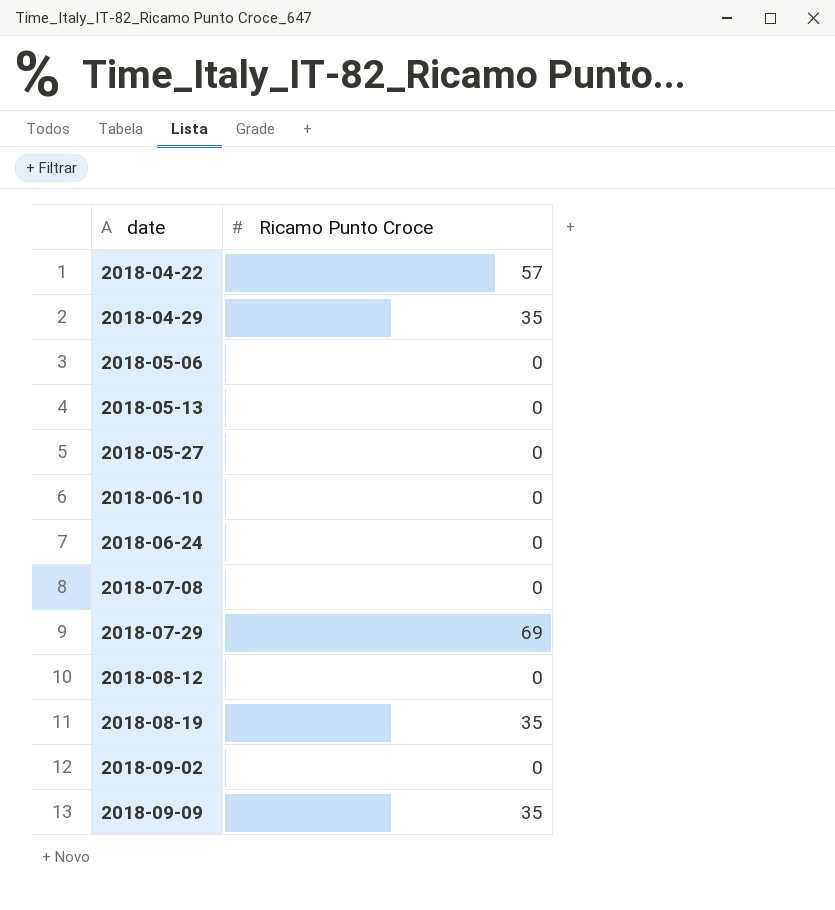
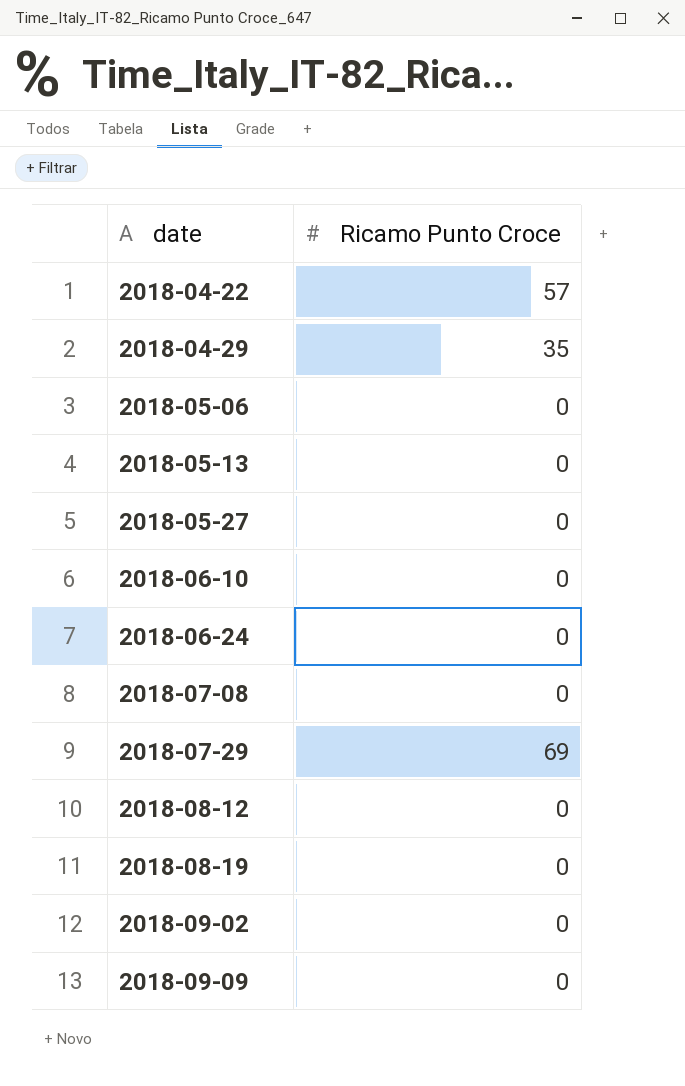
2018-08-19 | Ricamo Punto Croce: 35 -> 0
2018-09-09 | Ricamo Punto Croce: 35 -> 0

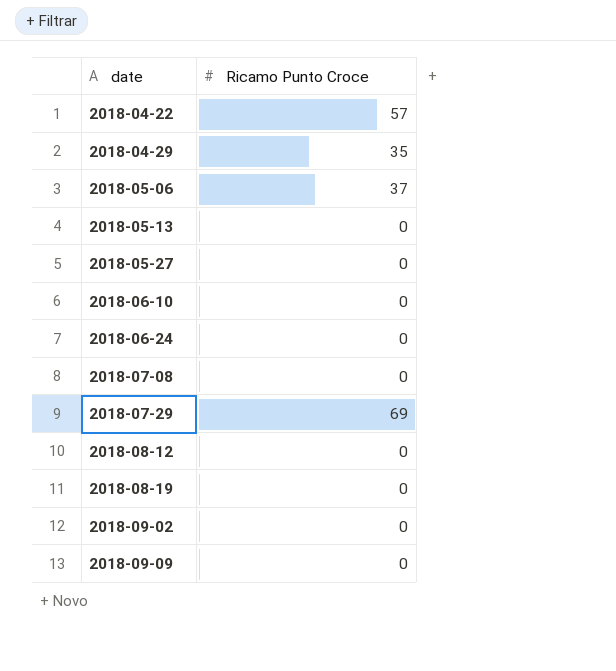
2018-05-06 | Ricamo Punto Croce: 0 -> 37

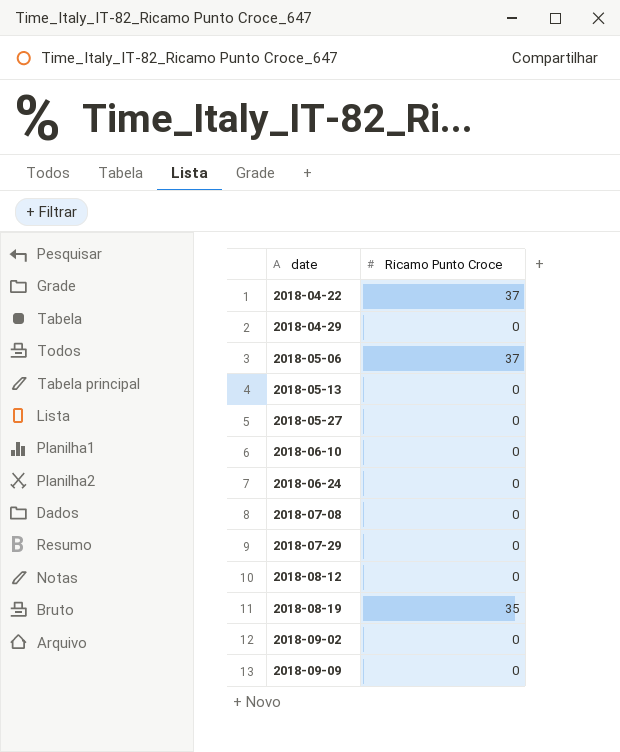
2018-04-22 | Ricamo Punto Croce: 57 -> 37
2018-04-29 | Ricamo Punto Croce: 35 -> 0
2018-07-29 | Ricamo Punto Croce: 69 -> 0
2018-08-19 | Ricamo Punto Croce: 0 -> 35

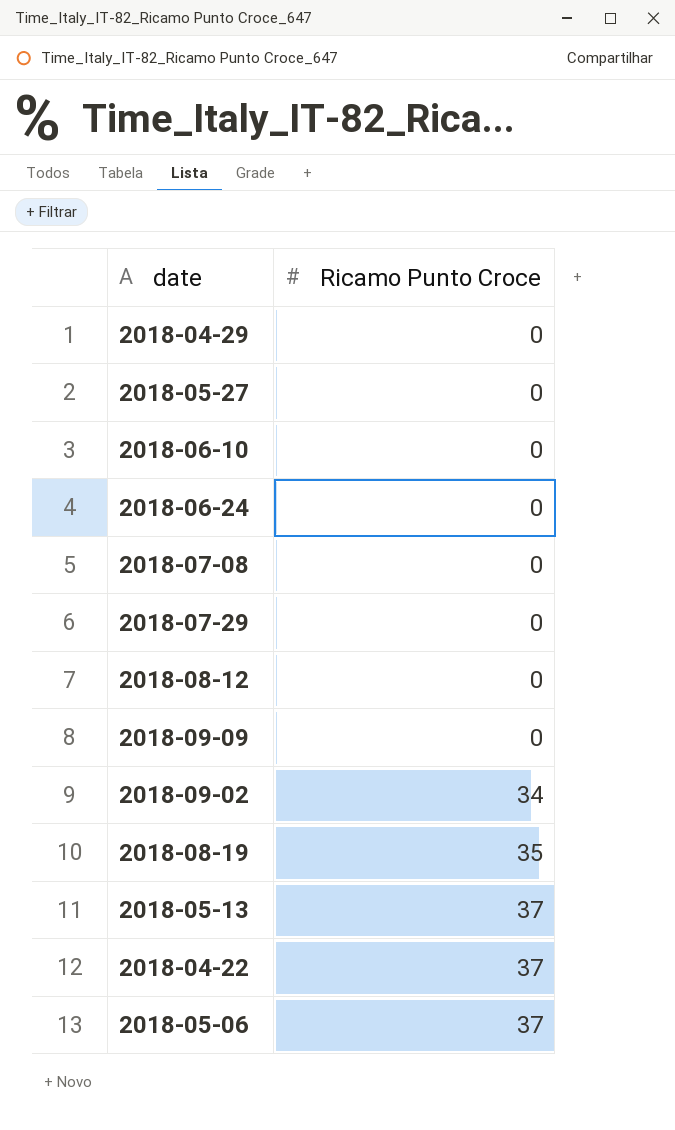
row order: date ascending -> Ricamo Punto Croce ascending
2018-09-02 | Ricamo Punto Croce: 0 -> 34
2018-05-13 | Ricamo Punto Croce: 0 -> 37

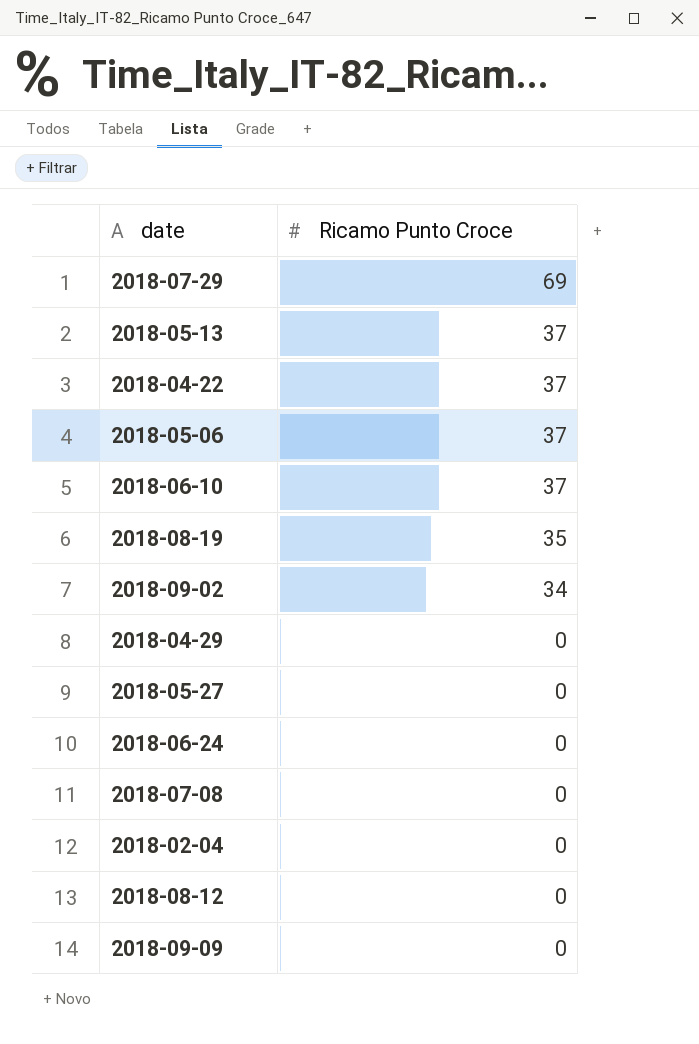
row order: Ricamo Punto Croce ascending -> Ricamo Punto Croce descending
2018-07-29 | Ricamo Punto Croce: 0 -> 69
2018-06-10 | Ricamo Punto Croce: 0 -> 37
row 2018-02-04: none -> 0

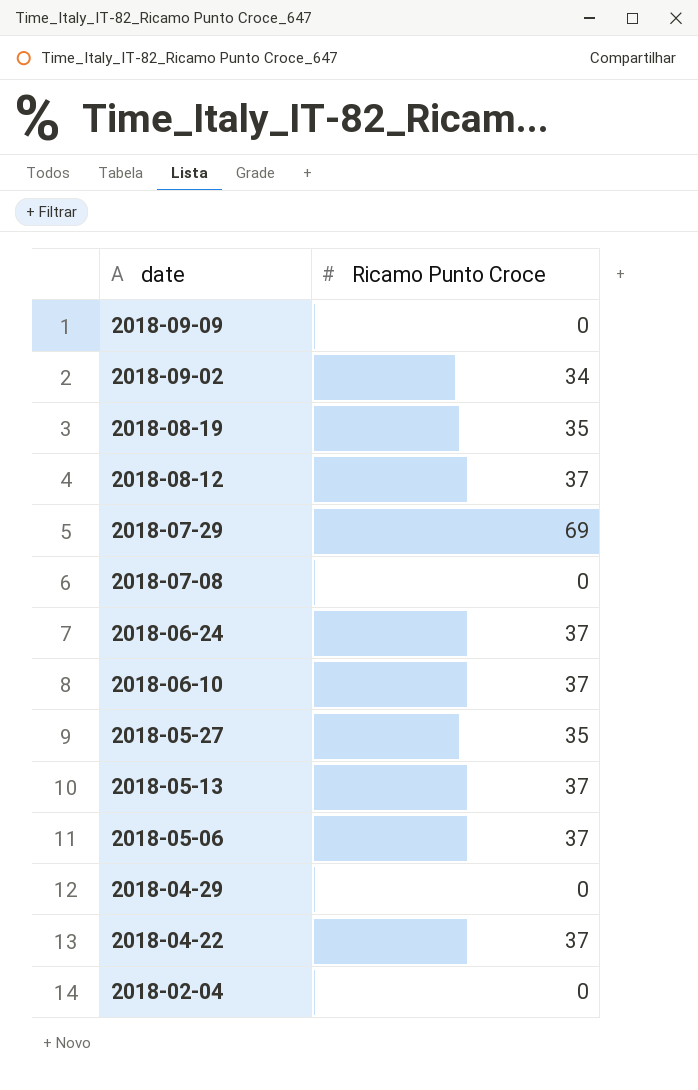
row order: Ricamo Punto Croce descending -> date descending
2018-08-12 | Ricamo Punto Croce: 0 -> 37
2018-06-24 | Ricamo Punto Croce: 0 -> 37
2018-05-27 | Ricamo Punto Croce: 0 -> 35

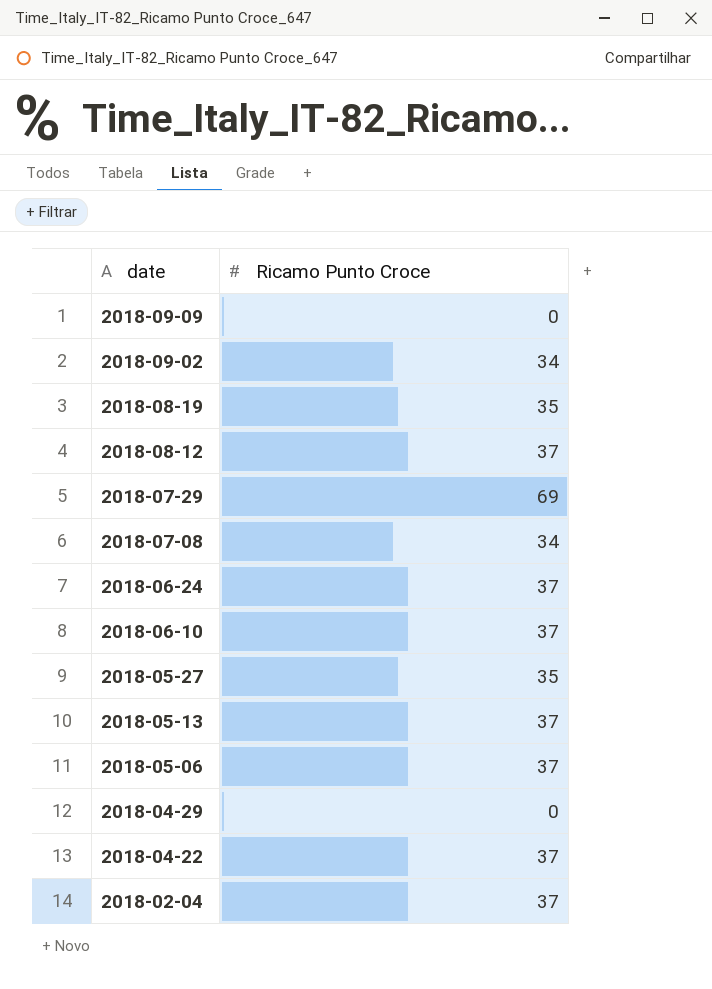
2018-07-08 | Ricamo Punto Croce: 0 -> 34
2018-02-04 | Ricamo Punto Croce: 0 -> 37

